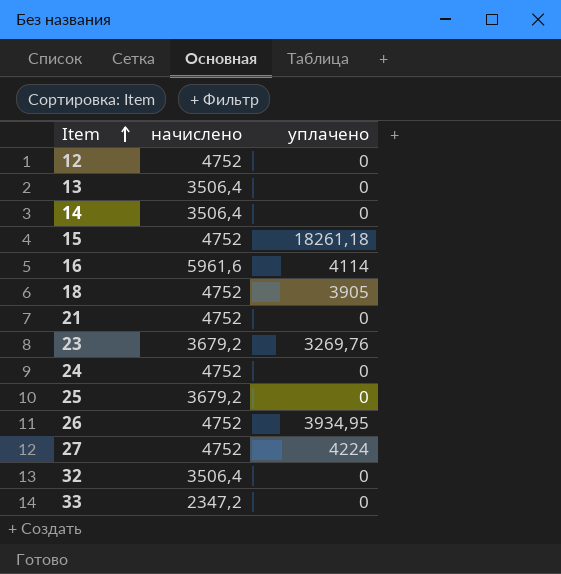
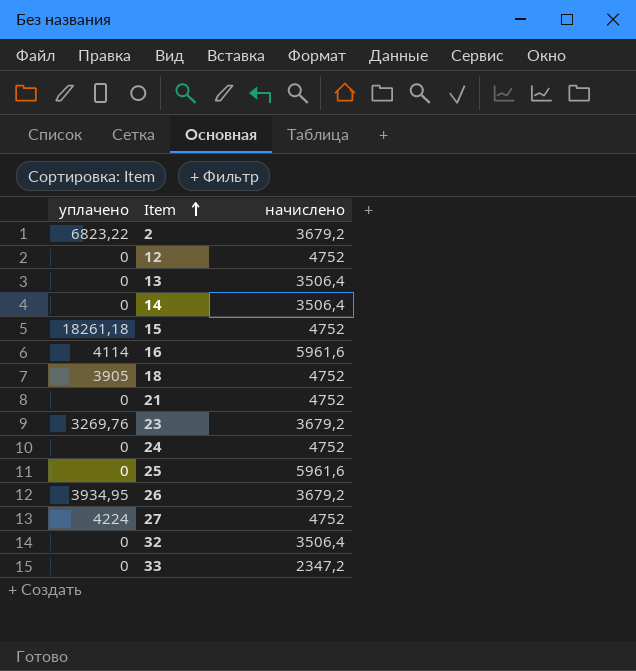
column уплачено | position: 3 -> 1
row 2: none -> 6823,22 | 3679,2
25 | начислено: 3679,2 -> 5961,6
26 | начислено: 4752 -> 3679,2

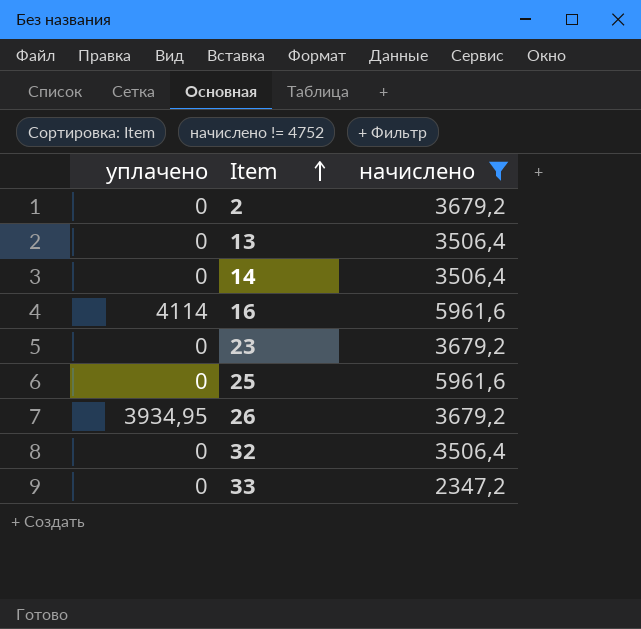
filter: none -> начислено != 4752
2 | уплачено: 6823,22 -> 0
23 | уплачено: 3269,76 -> 0

